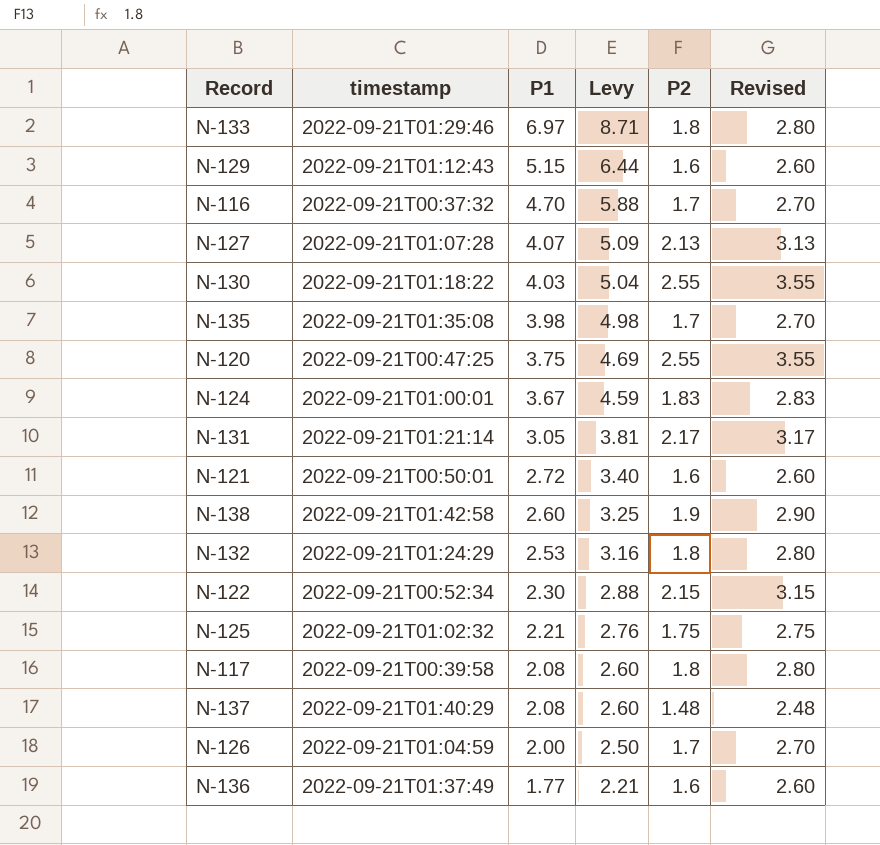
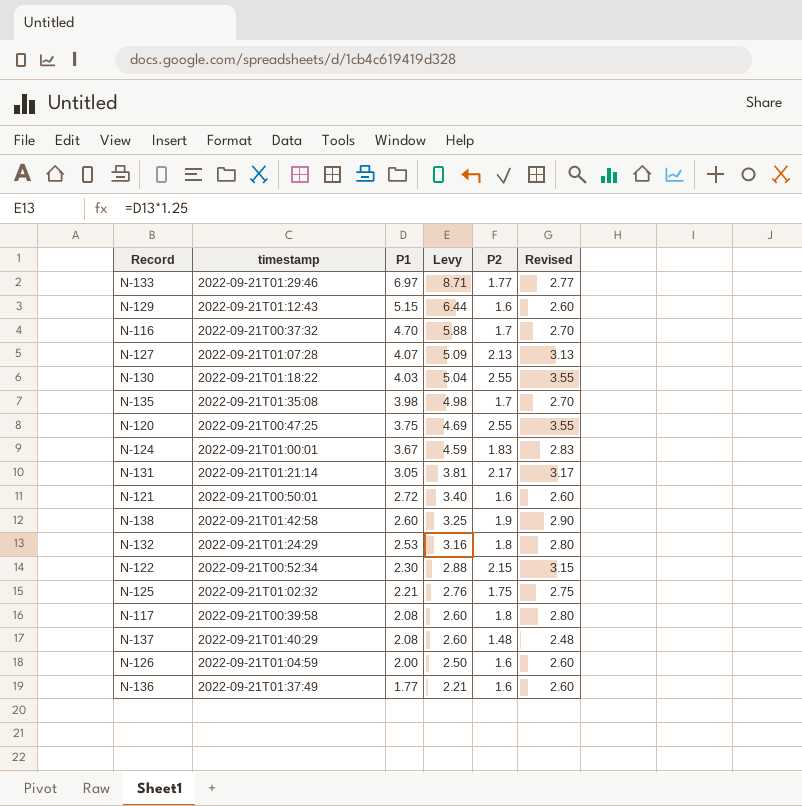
N-133 | P2: 1.8 -> 1.77
N-133 | Revised: 2.80 -> 2.77
N-126 | P2: 1.7 -> 1.6
N-126 | Revised: 2.70 -> 2.60

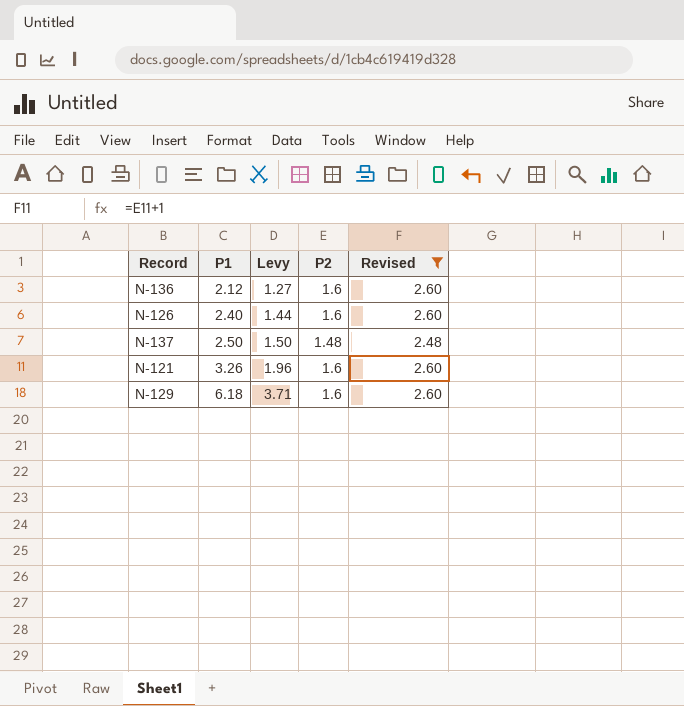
filter: none -> Revised <= 2.60
row order: P1 descending -> P1 ascending
column timestamp | position: 2 -> none
column Levy | formula: [P1] * 1.25 -> [P1] * 0.6
N-136 | P1: 1.77 -> 2.12
N-126 | P1: 2.00 -> 2.40
N-137 | P1: 2.08 -> 2.50
N-121 | P1: 2.72 -> 3.26
N-129 | P1: 5.15 -> 6.18

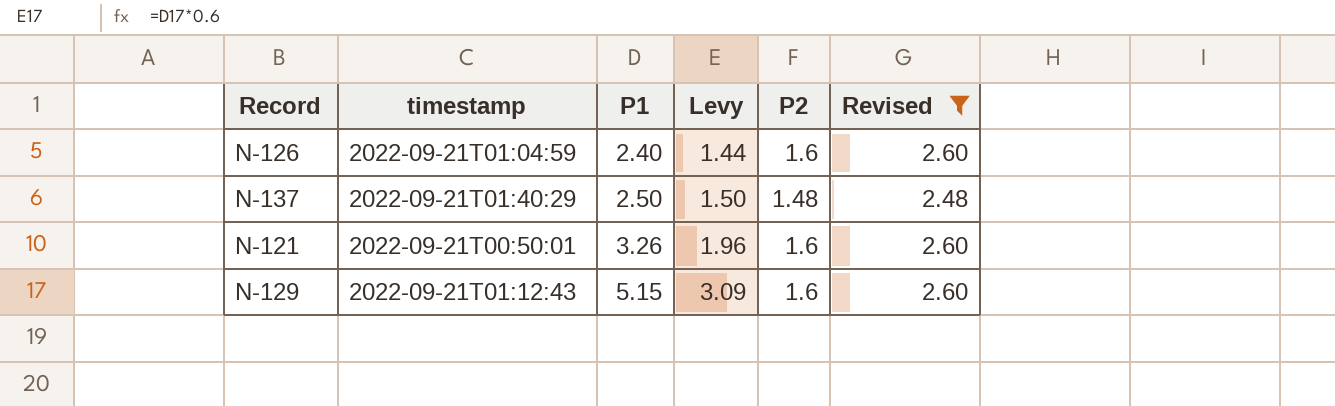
column timestamp | position: none -> 2
row N-136: 2.12 | 1.27 | 1.6 | 2.60 -> none
N-129 | P1: 6.18 -> 5.15
N-129 | Levy: 3.71 -> 3.09

